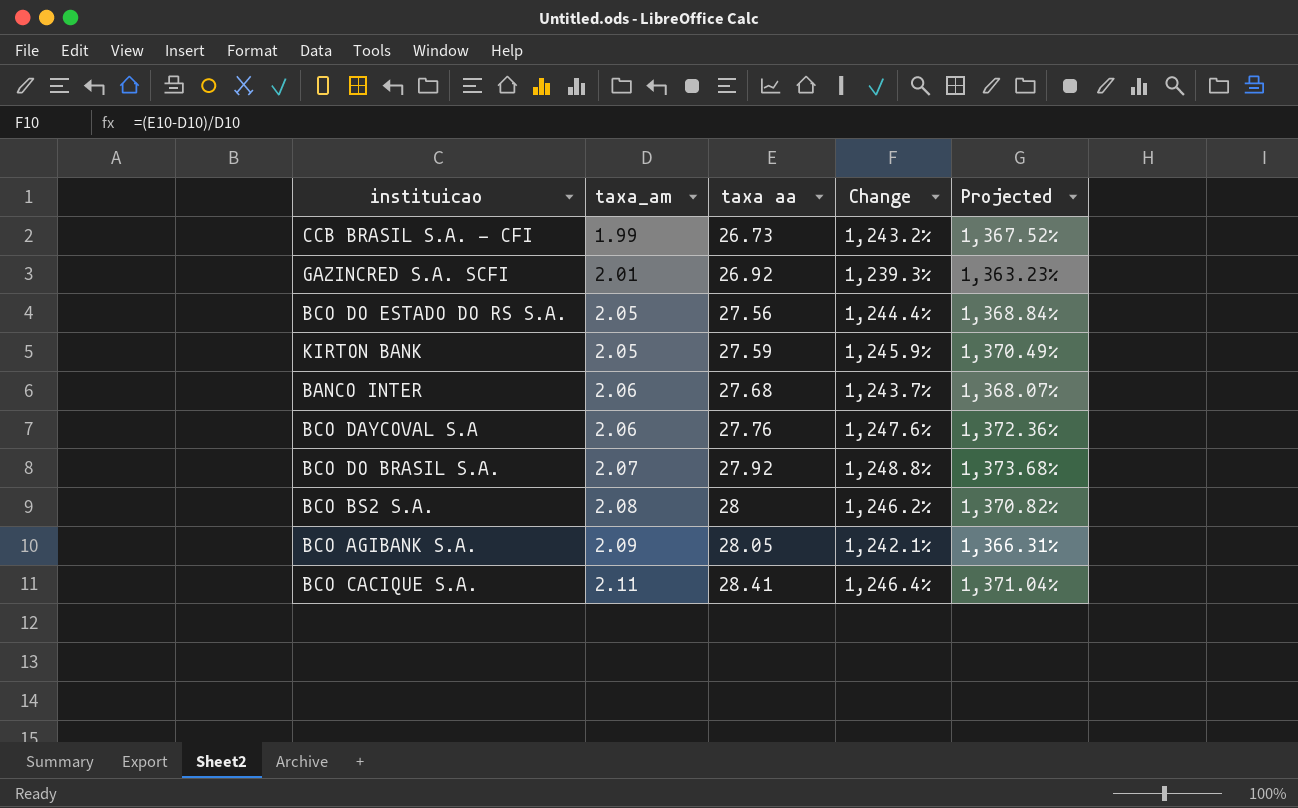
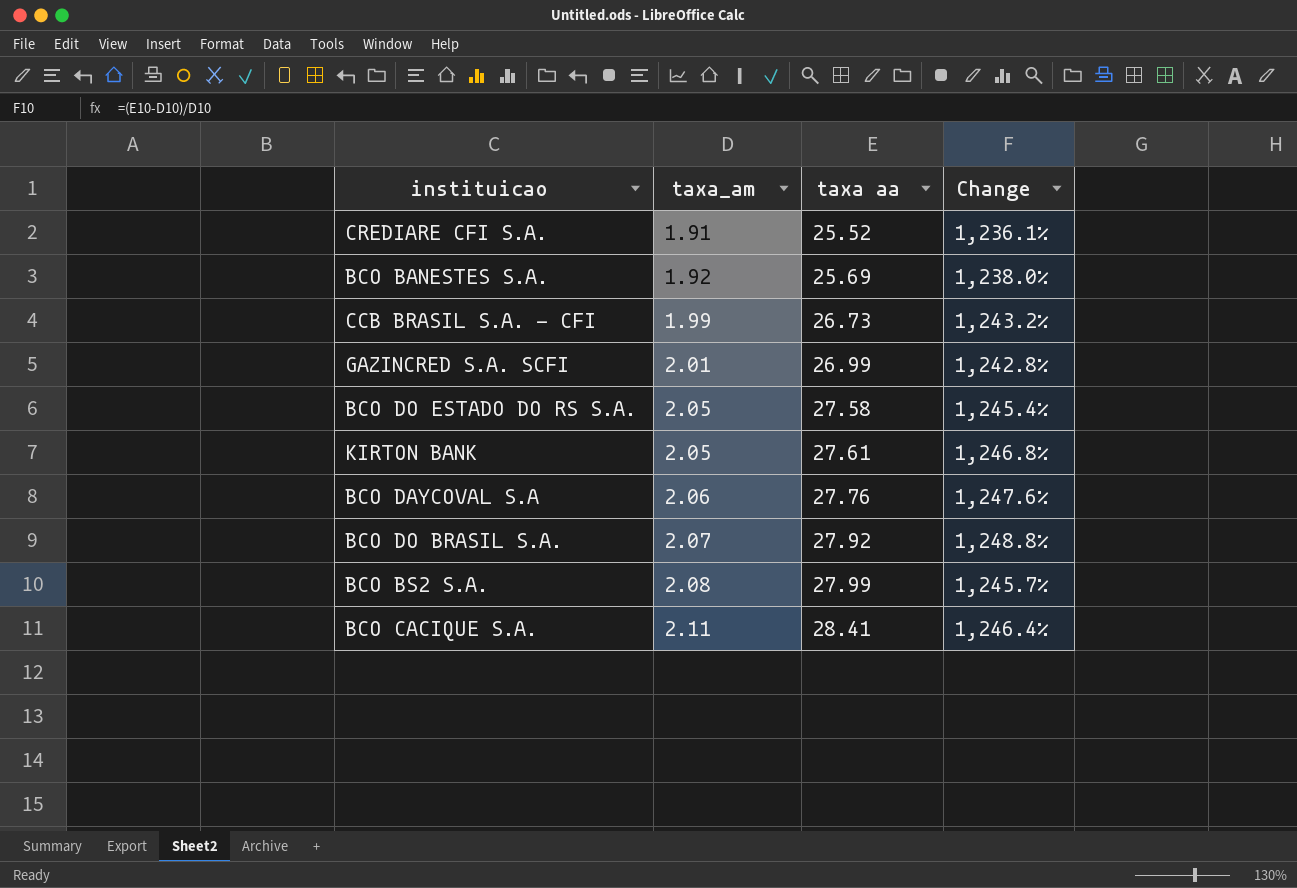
column Projected | formula: [Change] * 1.1 -> none
row BANCO INTER: 2.06 | 27.68 | 1,243.7% | 1,368.07% -> none
row BCO AGIBANK S.A.: 2.09 | 28.05 | 1,242.1% | 1,366.31% -> none
row CREDIARE CFI S.A.: none -> 1.91 | 25.52 | 1,236.1%
row BCO BANESTES S.A.: none -> 1.92 | 25.69 | 1,238.0%
GAZINCRED S.A. SCFI | taxa aa: 26.92 -> 26.99
GAZINCRED S.A. SCFI | Change: 1,239.3% -> 1,242.8%
BCO DO ESTADO DO RS S.A. | taxa aa: 27.56 -> 27.58
BCO DO ESTADO DO RS S.A. | Change: 1,244.4% -> 1,245.4%
KIRTON BANK | taxa aa: 27.59 -> 27.61
KIRTON BANK | Change: 1,245.9% -> 1,246.8%
BCO BS2 S.A. | taxa aa: 28 -> 27.99
BCO BS2 S.A. | Change: 1,246.2% -> 1,245.7%

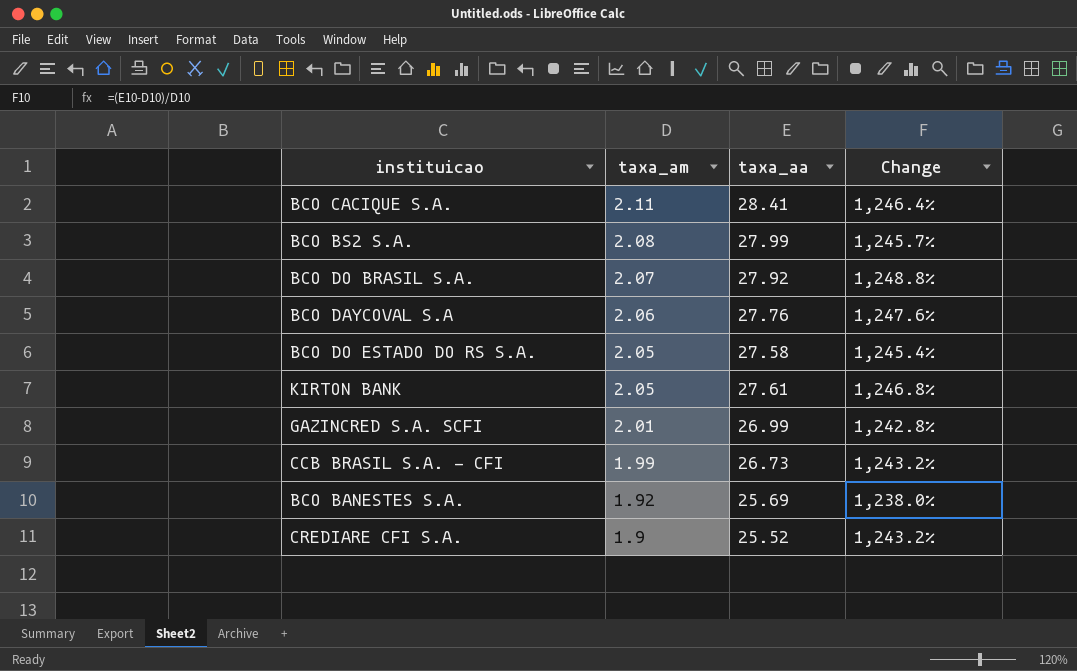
row order: taxa_am ascending -> taxa_am descending
column name: taxa aa -> taxa_aa
CREDIARE CFI S.A. | taxa_am: 1.91 -> 1.9
CREDIARE CFI S.A. | Change: 1,236.1% -> 1,243.2%

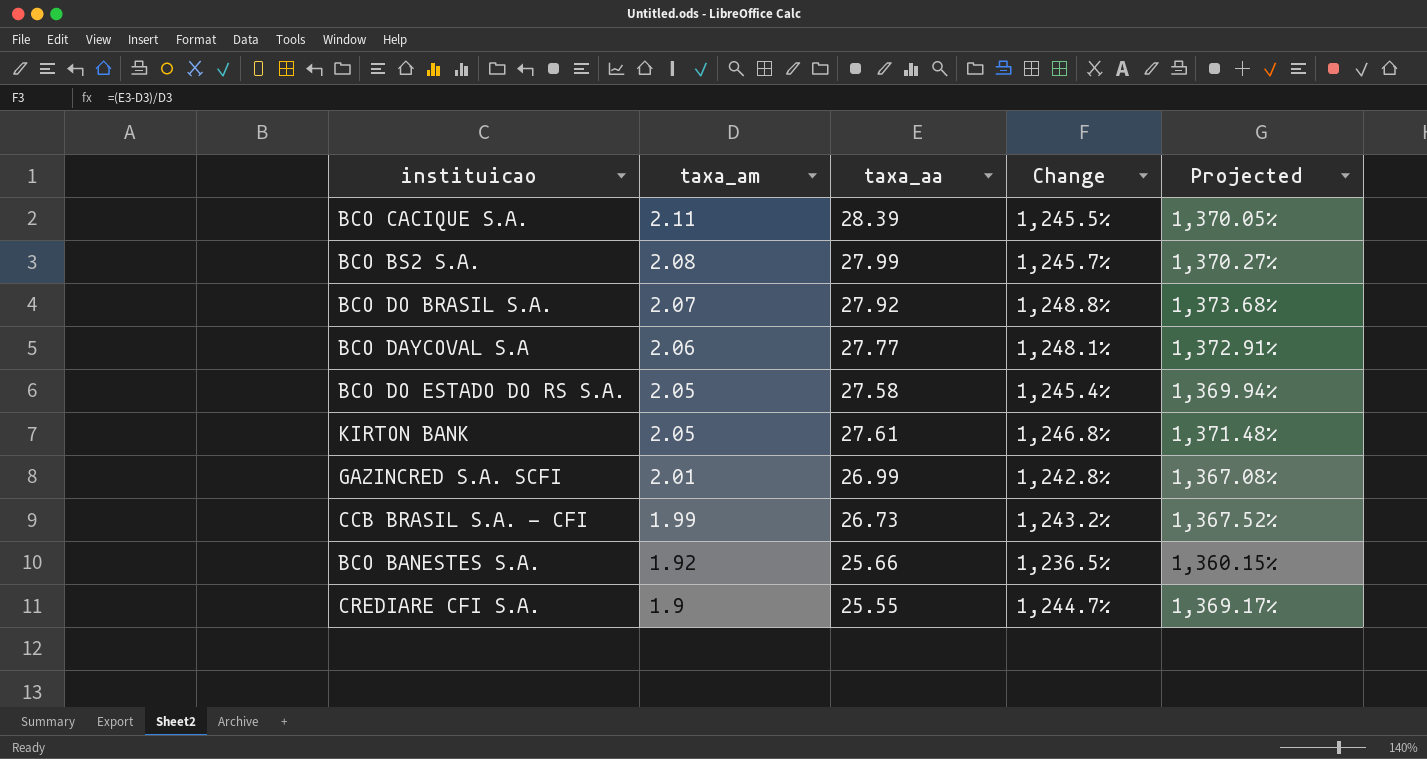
column Projected | formula: none -> [Change] * 1.1
BCO CACIQUE S.A. | taxa_aa: 28.41 -> 28.39
BCO CACIQUE S.A. | Change: 1,246.4% -> 1,245.5%
BCO DAYCOVAL S.A | taxa_aa: 27.76 -> 27.77
BCO DAYCOVAL S.A | Change: 1,247.6% -> 1,248.1%
BCO BANESTES S.A. | taxa_aa: 25.69 -> 25.66
BCO BANESTES S.A. | Change: 1,238.0% -> 1,236.5%
CREDIARE CFI S.A. | taxa_aa: 25.52 -> 25.55
CREDIARE CFI S.A. | Change: 1,243.2% -> 1,244.7%

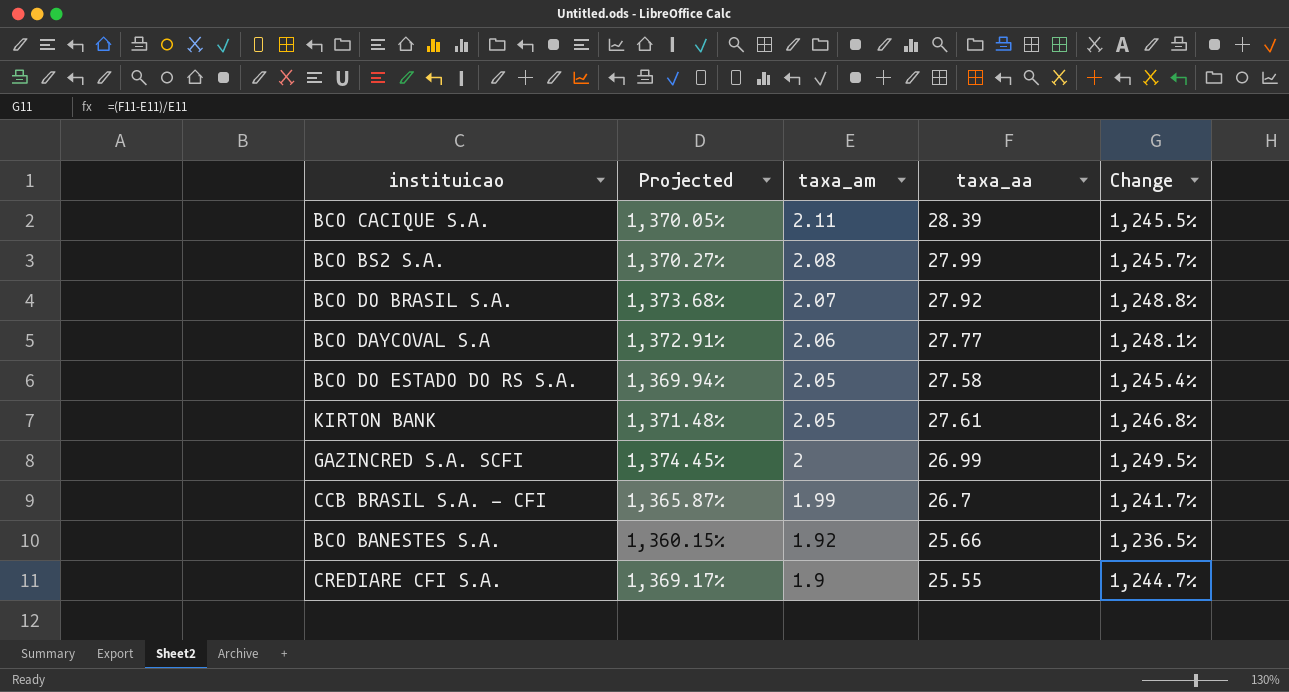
column Projected | position: 5 -> 2
GAZINCRED S.A. SCFI | Projected: 1,367.08% -> 1,374.45%
GAZINCRED S.A. SCFI | taxa_am: 2.01 -> 2
GAZINCRED S.A. SCFI | Change: 1,242.8% -> 1,249.5%
CCB BRASIL S.A. - CFI | Projected: 1,367.52% -> 1,365.87%
CCB BRASIL S.A. - CFI | taxa_aa: 26.73 -> 26.7
CCB BRASIL S.A. - CFI | Change: 1,243.2% -> 1,241.7%

